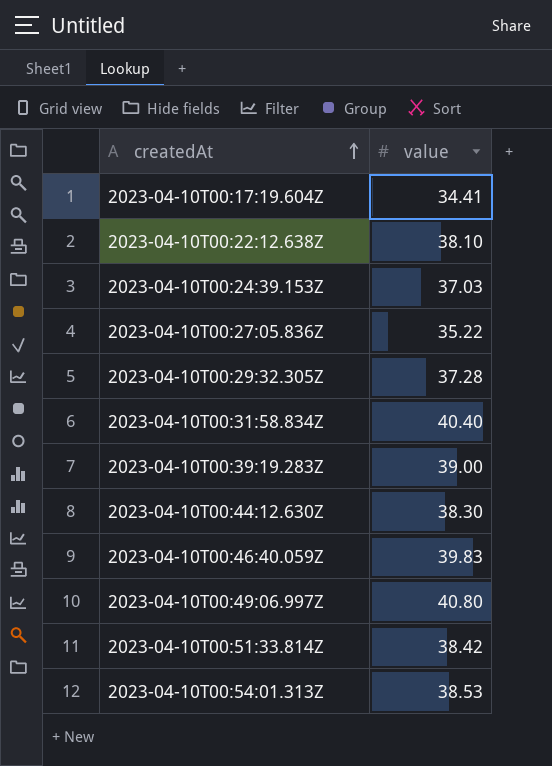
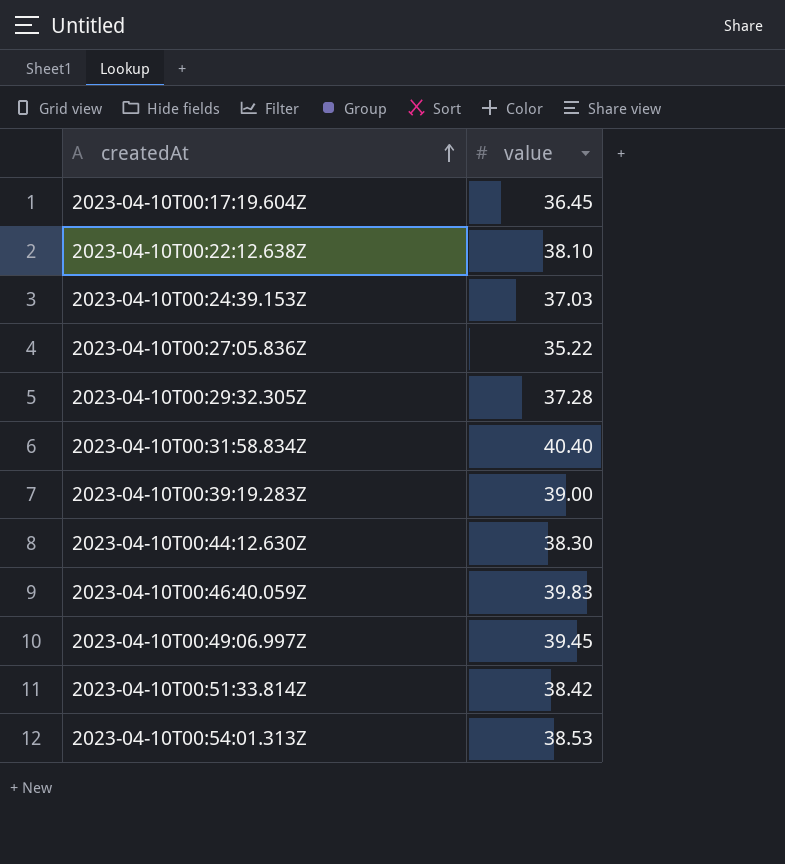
2023-04-10T00:17:19.604Z | value: 34.41 -> 36.45
2023-04-10T00:49:06.997Z | value: 40.80 -> 39.45

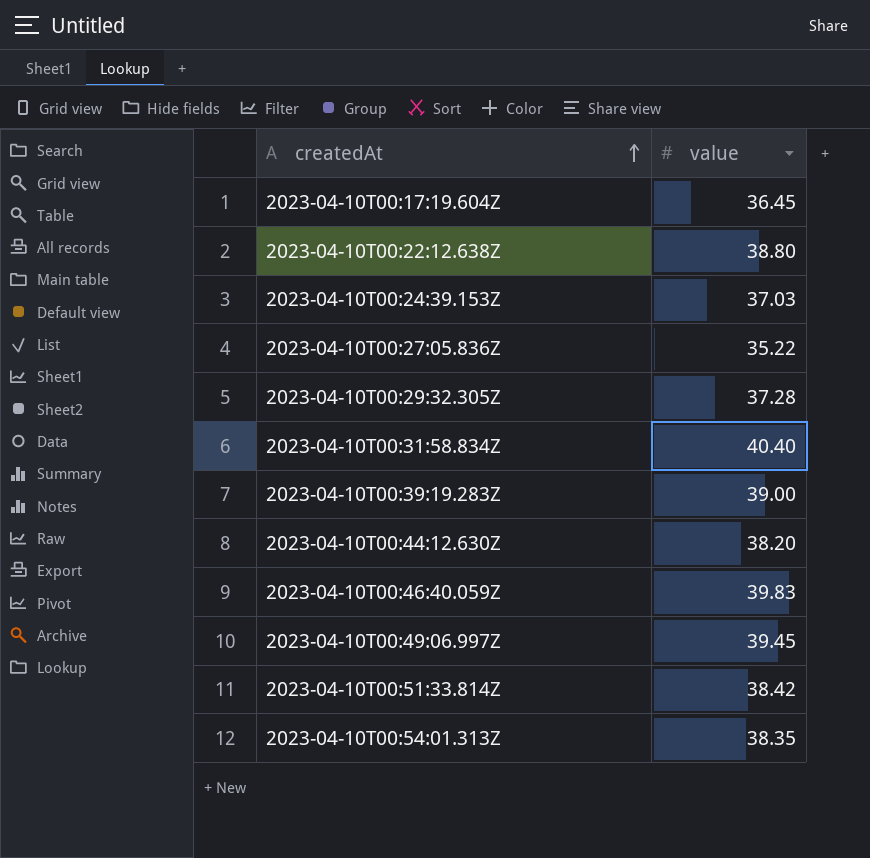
2023-04-10T00:22:12.638Z | value: 38.10 -> 38.80
2023-04-10T00:44:12.630Z | value: 38.30 -> 38.20
2023-04-10T00:54:01.313Z | value: 38.53 -> 38.35

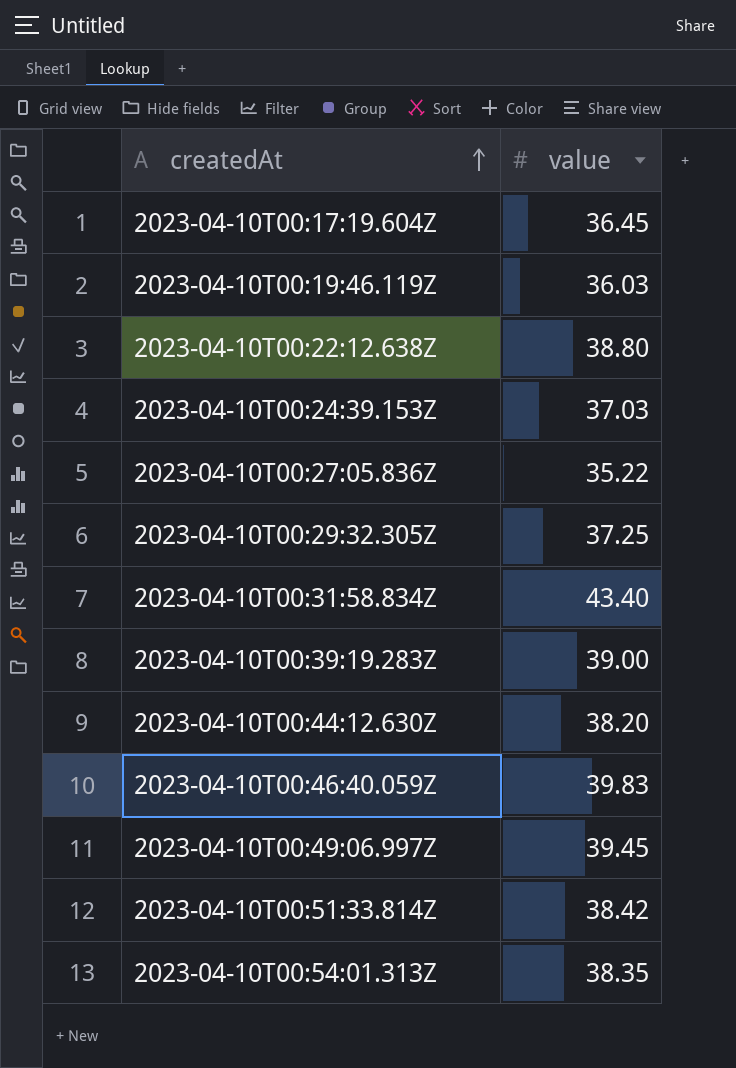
row 2023-04-10T00:19:46.119Z: none -> 36.03
2023-04-10T00:29:32.305Z | value: 37.28 -> 37.25
2023-04-10T00:31:58.834Z | value: 40.40 -> 43.40

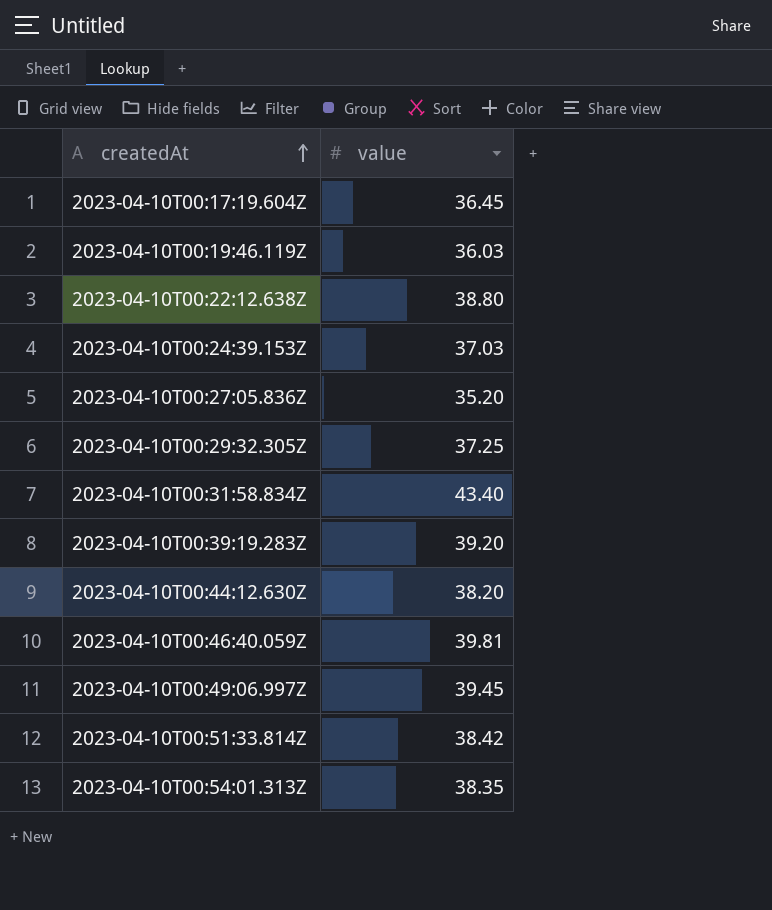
2023-04-10T00:27:05.836Z | value: 35.22 -> 35.20
2023-04-10T00:39:19.283Z | value: 39.00 -> 39.20
2023-04-10T00:46:40.059Z | value: 39.83 -> 39.81

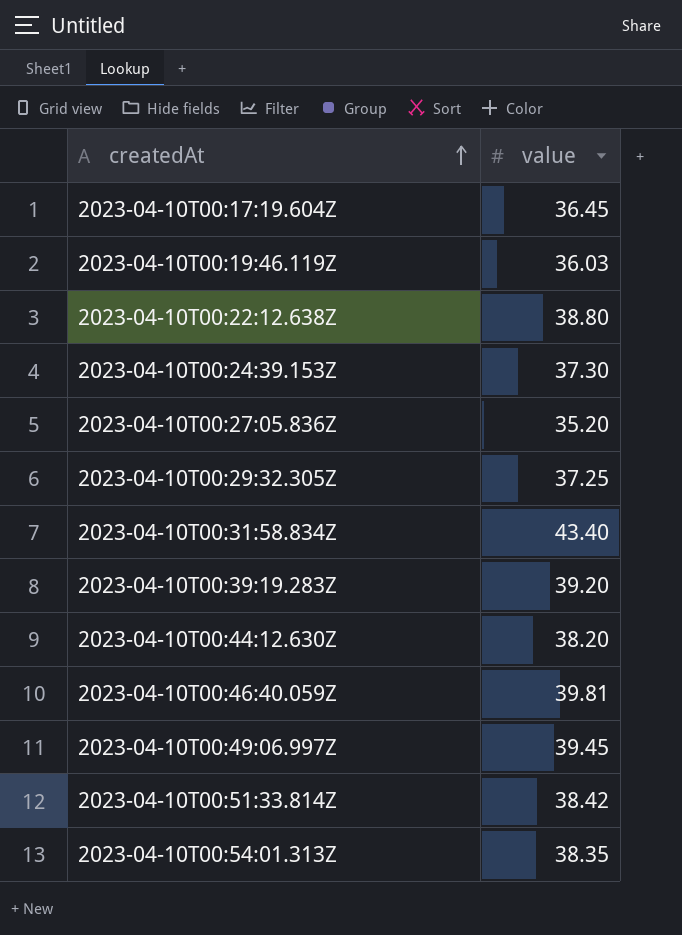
2023-04-10T00:24:39.153Z | value: 37.03 -> 37.30

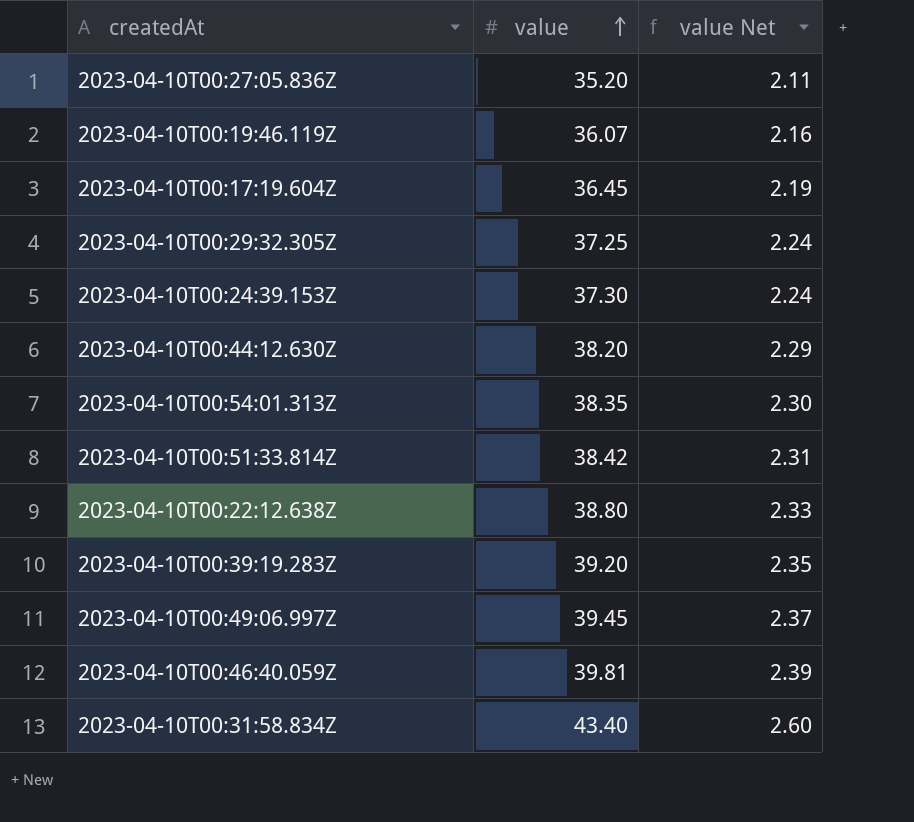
row order: createdAt ascending -> value ascending
column value Net | formula: none -> [value] * 0.06
2023-04-10T00:19:46.119Z | value: 36.03 -> 36.07

